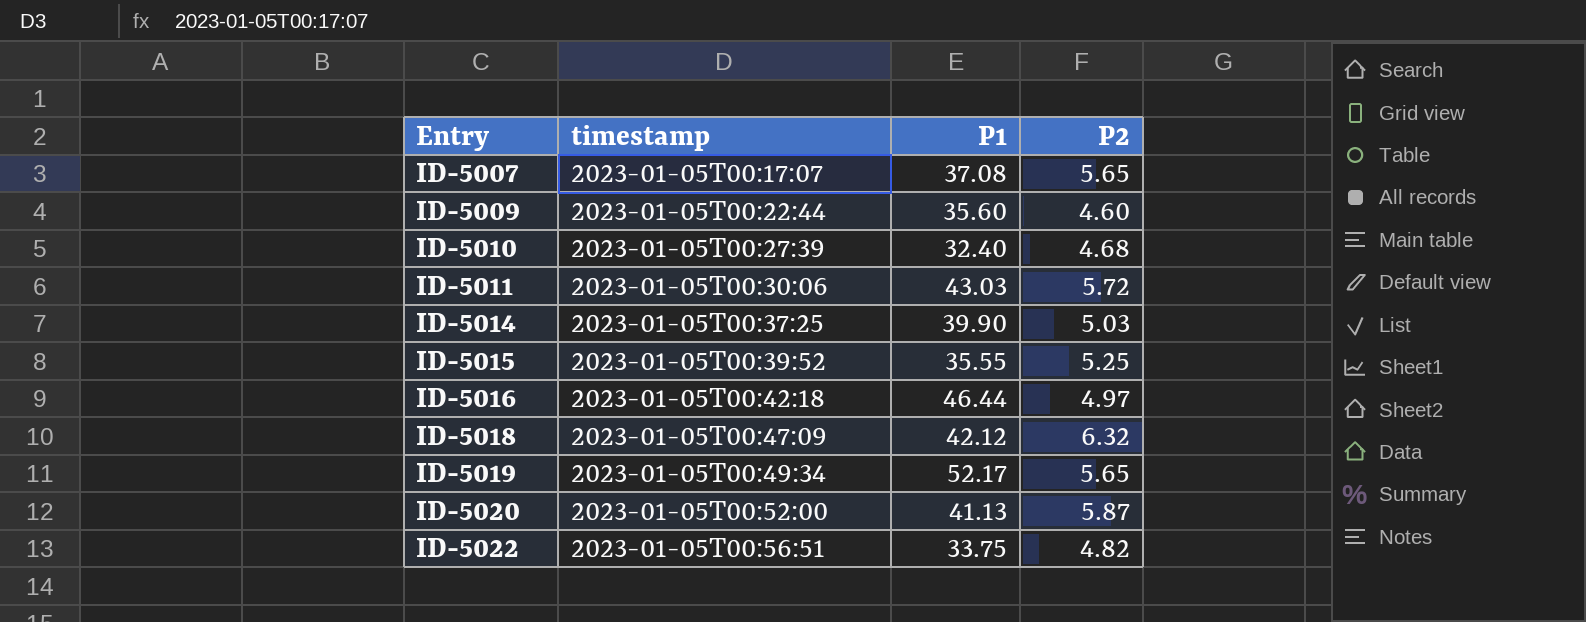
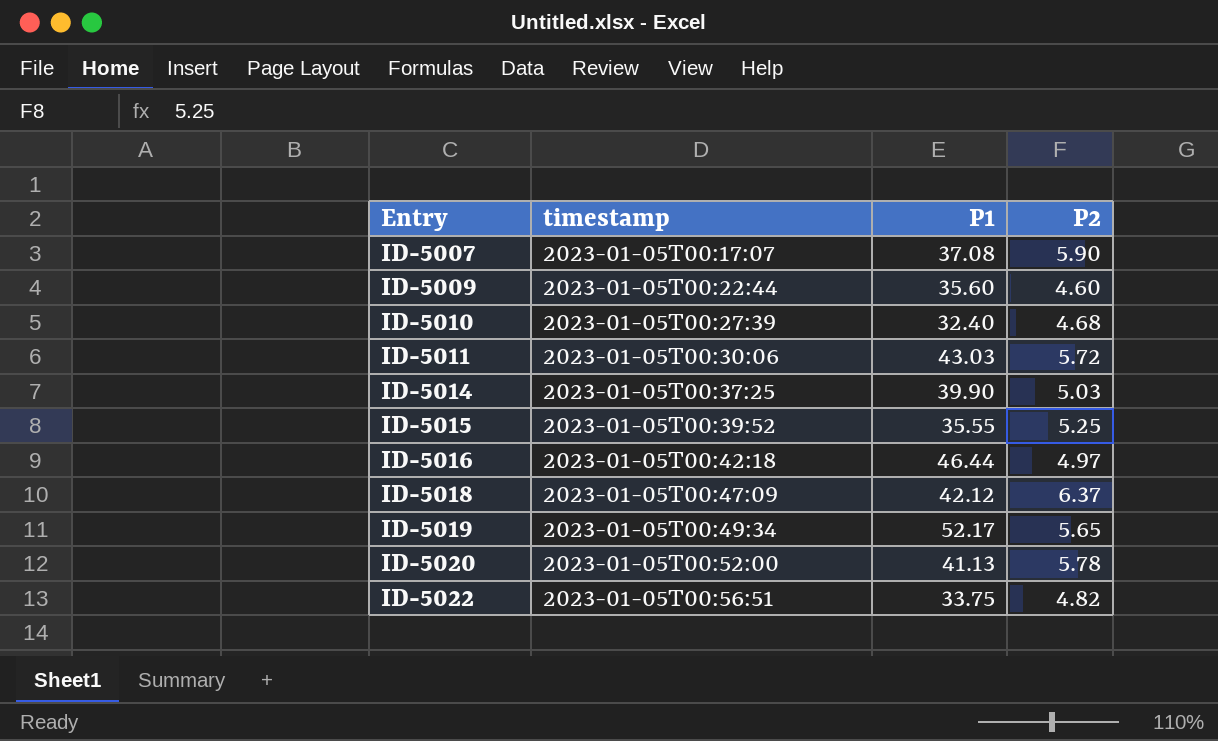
ID-5007 | P2: 5.65 -> 5.90
ID-5018 | P2: 6.32 -> 6.37
ID-5020 | P2: 5.87 -> 5.78

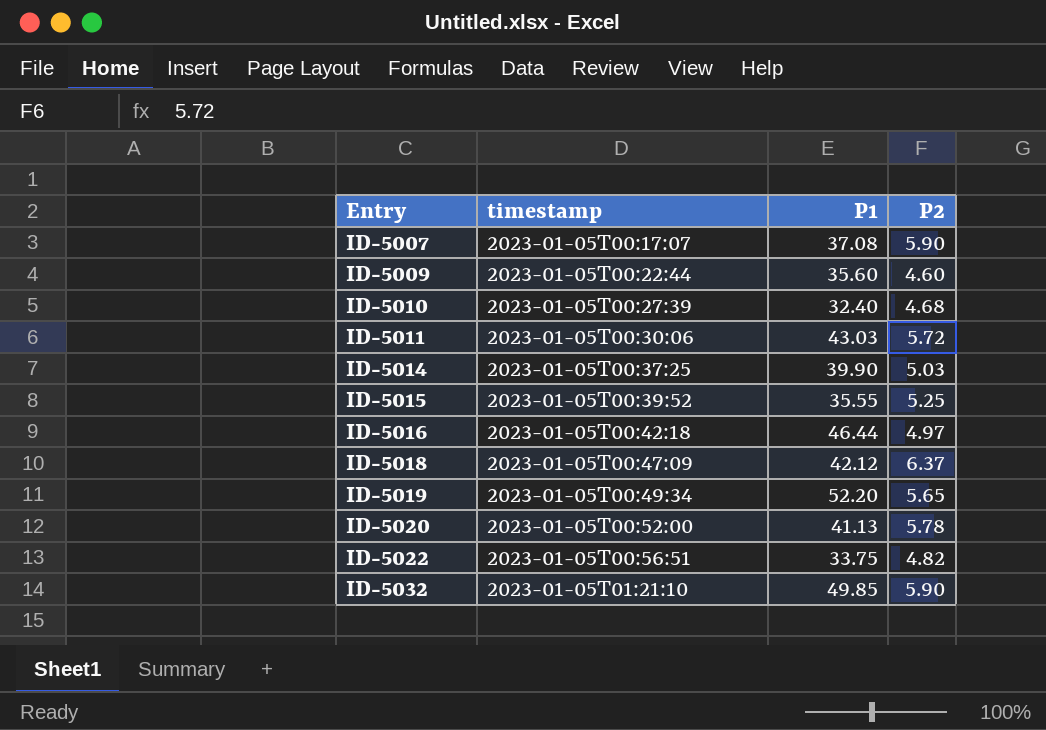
ID-5019 | P1: 52.17 -> 52.20
row ID-5032: none -> 2023-01-05T01:21:10 | 49.85 | 5.90

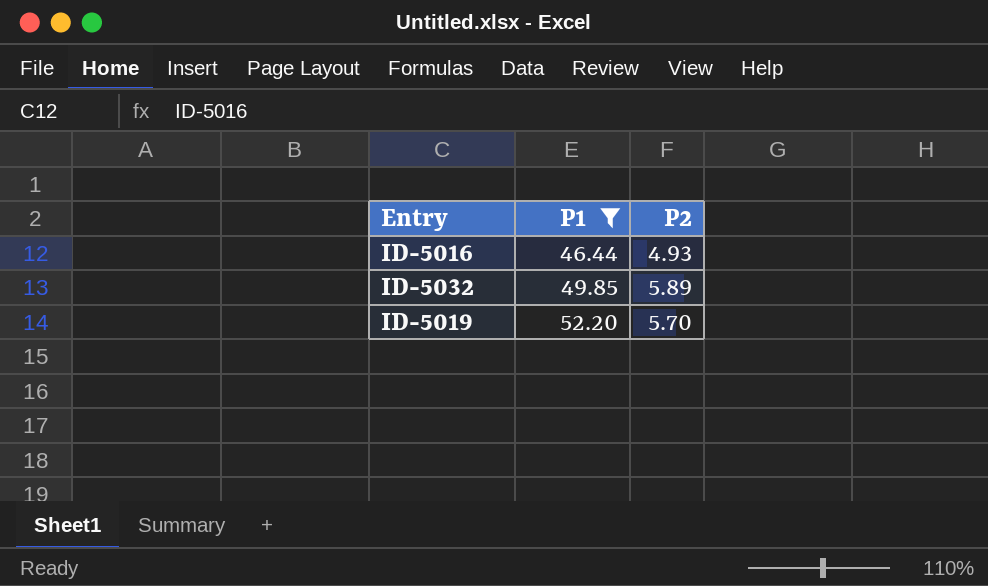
filter: none -> P1 >= 46.44
row order: Entry ascending -> P1 ascending
column timestamp | position: 2 -> none
ID-5016 | P2: 4.97 -> 4.93
ID-5032 | P2: 5.90 -> 5.89
ID-5019 | P2: 5.65 -> 5.70

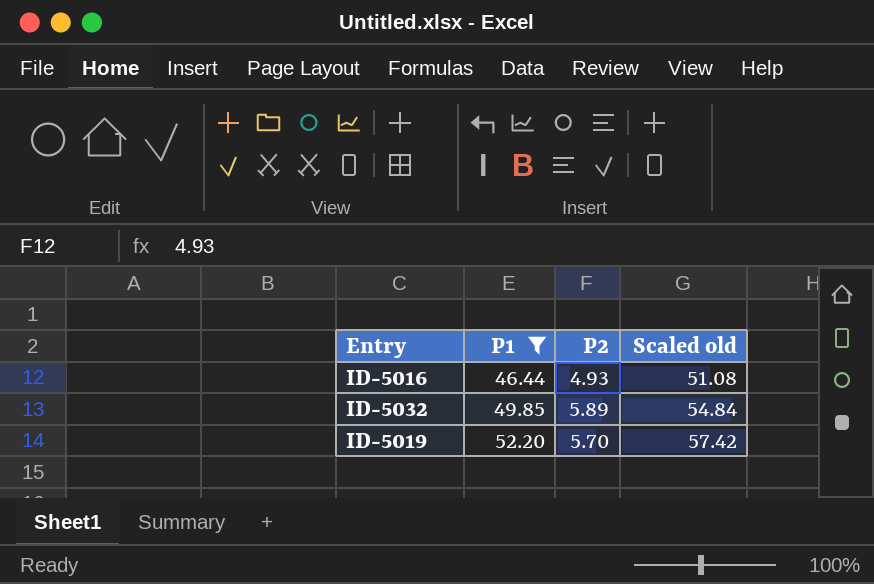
column Scaled old | formula: none -> [P1] * 1.1

